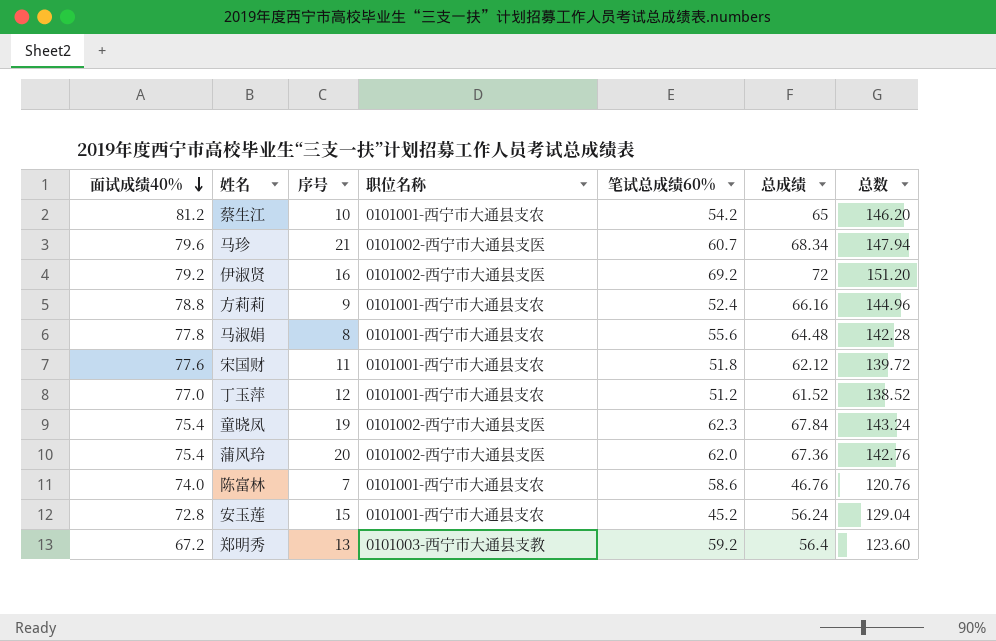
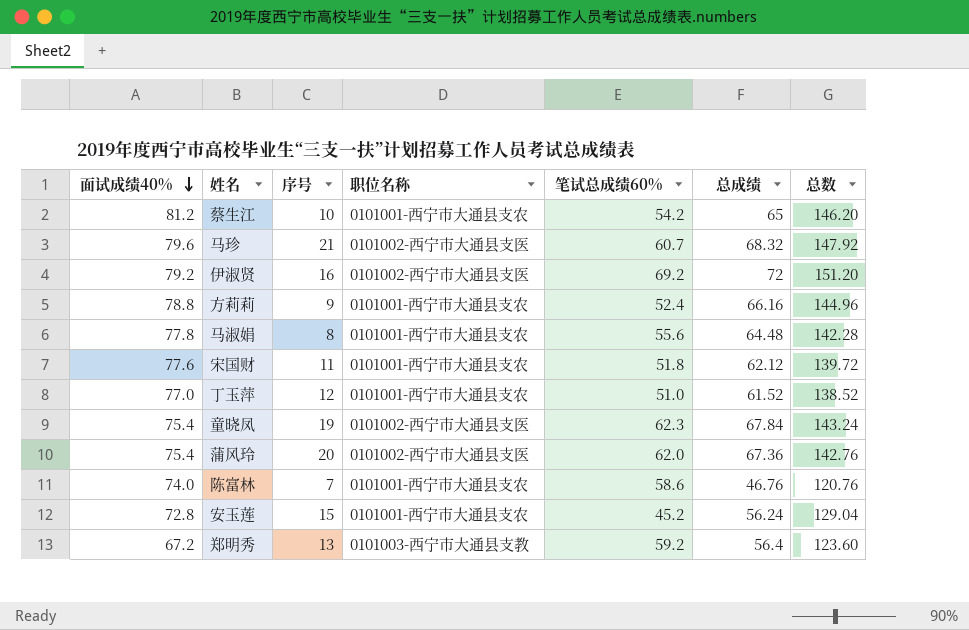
马珍 | 总成绩: 68.34 -> 68.32
马珍 | 总数: 147.94 -> 147.92
丁玉萍 | 笔试总成绩60%: 51.2 -> 51.0

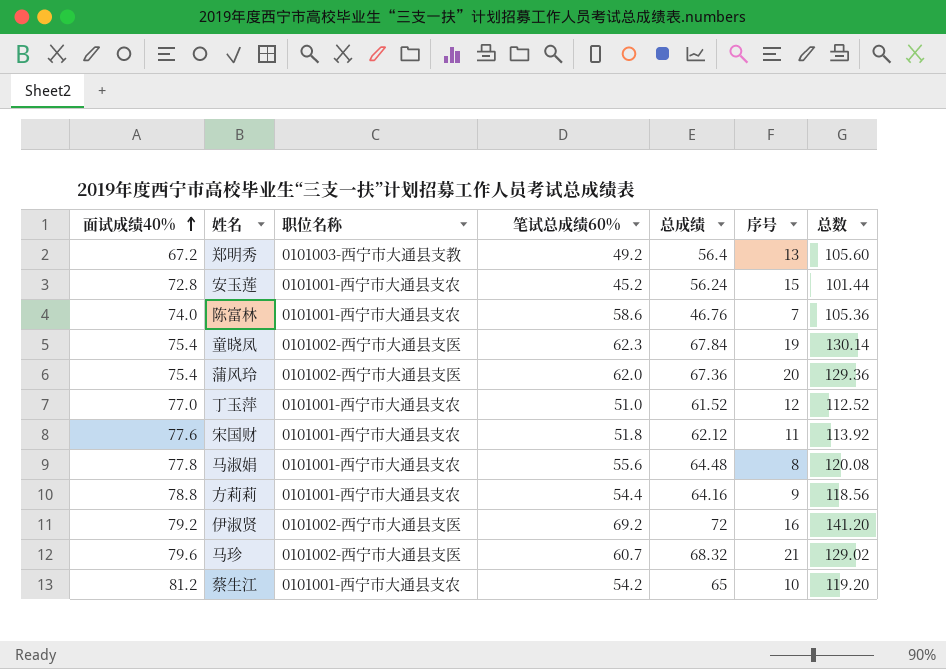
row order: 面试成绩40% descending -> 面试成绩40% ascending
column 序号 | position: 3 -> 6
column 总数 | formula: [面试成绩40%] + [总成绩] -> [笔试总成绩60%] + [总成绩]
郑明秀 | 笔试总成绩60%: 59.2 -> 49.2
方莉莉 | 笔试总成绩60%: 52.4 -> 54.4
方莉莉 | 总成绩: 66.16 -> 64.16

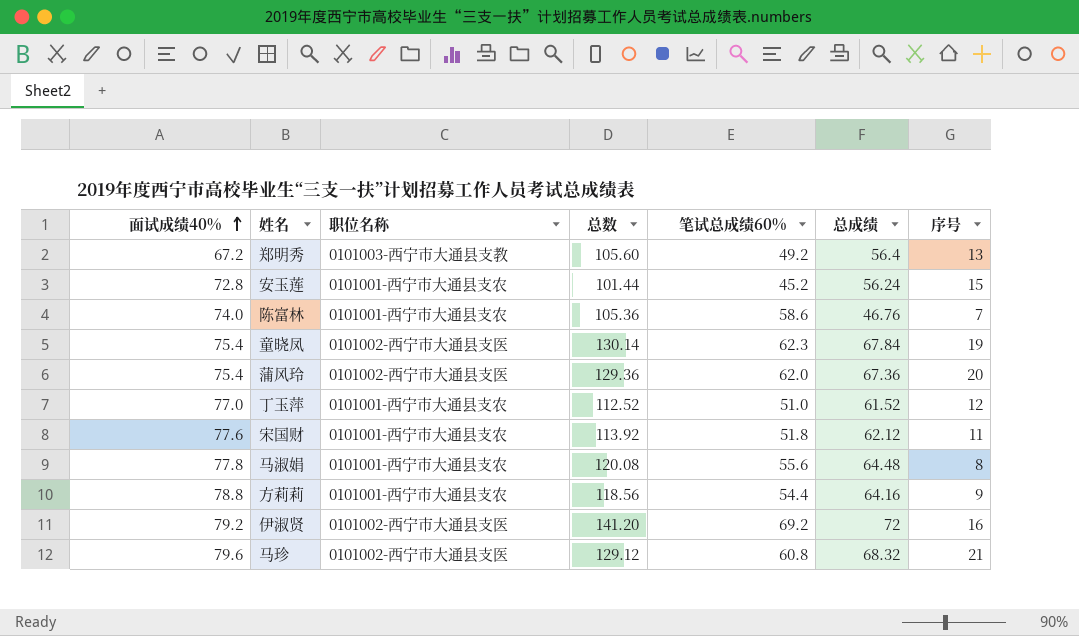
column 总数 | position: 7 -> 4
row 蔡生江: 81.2 | 0101001-西宁市大通县支农 | 54.2 | 65 | 10 | 119.20 -> none
马珍 | 总数: 129.02 -> 129.12
马珍 | 笔试总成绩60%: 60.7 -> 60.8

